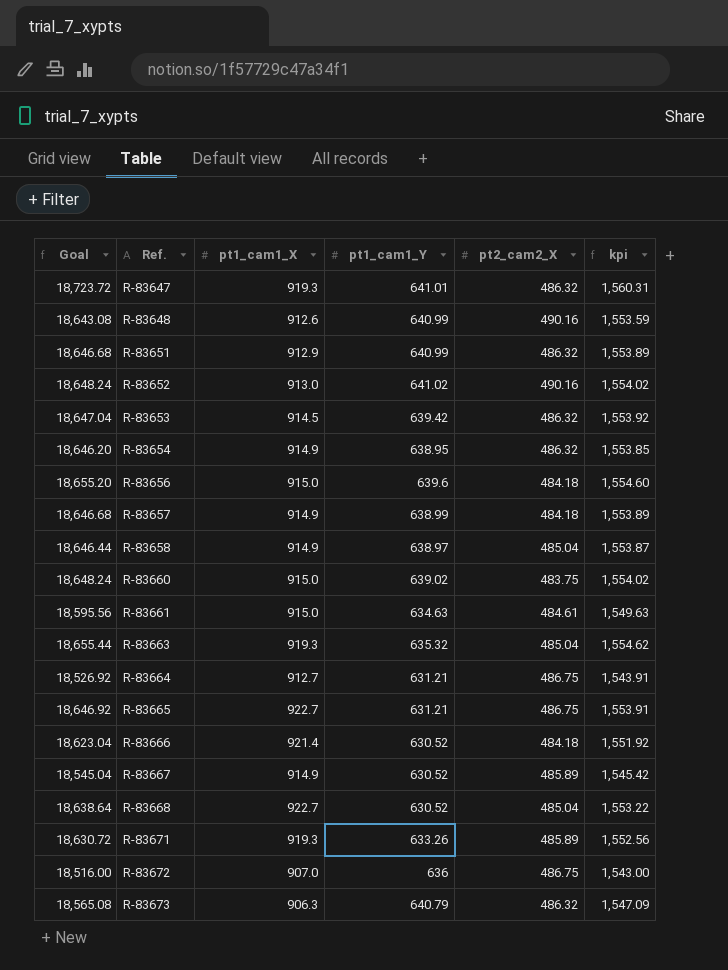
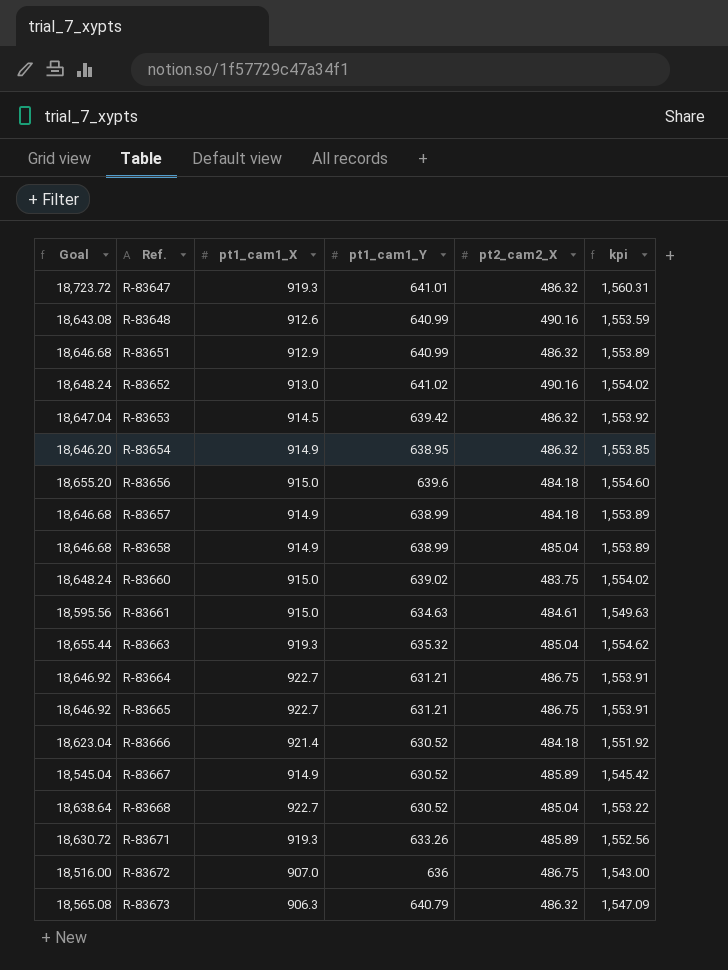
R-83658 | Goal: 18,646.44 -> 18,646.68
R-83658 | pt1_cam1_Y: 638.97 -> 638.99
R-83658 | kpi: 1,553.87 -> 1,553.89
R-83664 | Goal: 18,526.92 -> 18,646.92
R-83664 | pt1_cam1_X: 912.7 -> 922.7
R-83664 | kpi: 1,543.91 -> 1,553.91

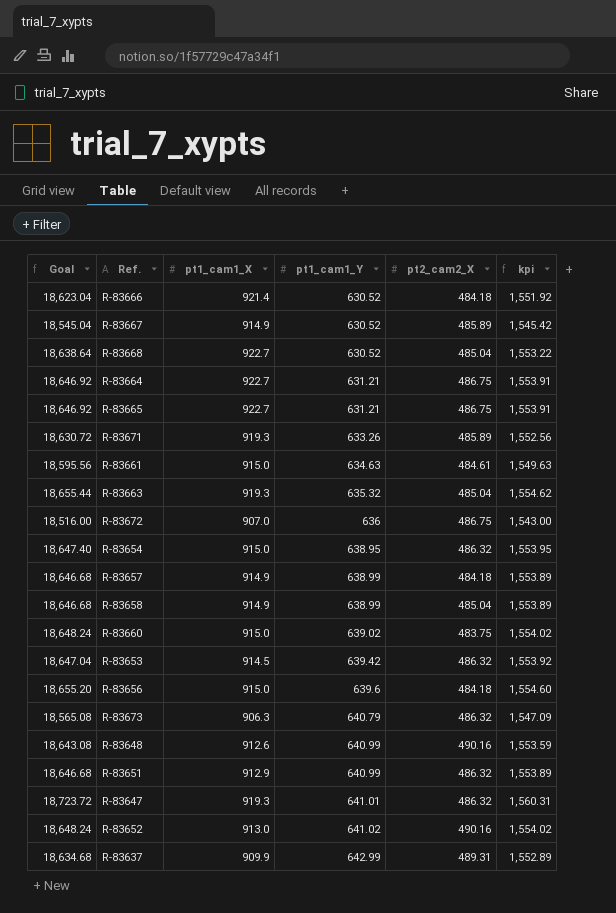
row order: Ref. ascending -> pt1_cam1_Y ascending
R-83654 | Goal: 18,646.20 -> 18,647.40
R-83654 | pt1_cam1_X: 914.9 -> 915.0
R-83654 | kpi: 1,553.85 -> 1,553.95
row R-83637: none -> 18,634.68 | 909.9 | 642.99 | 489.31 | 1,552.89

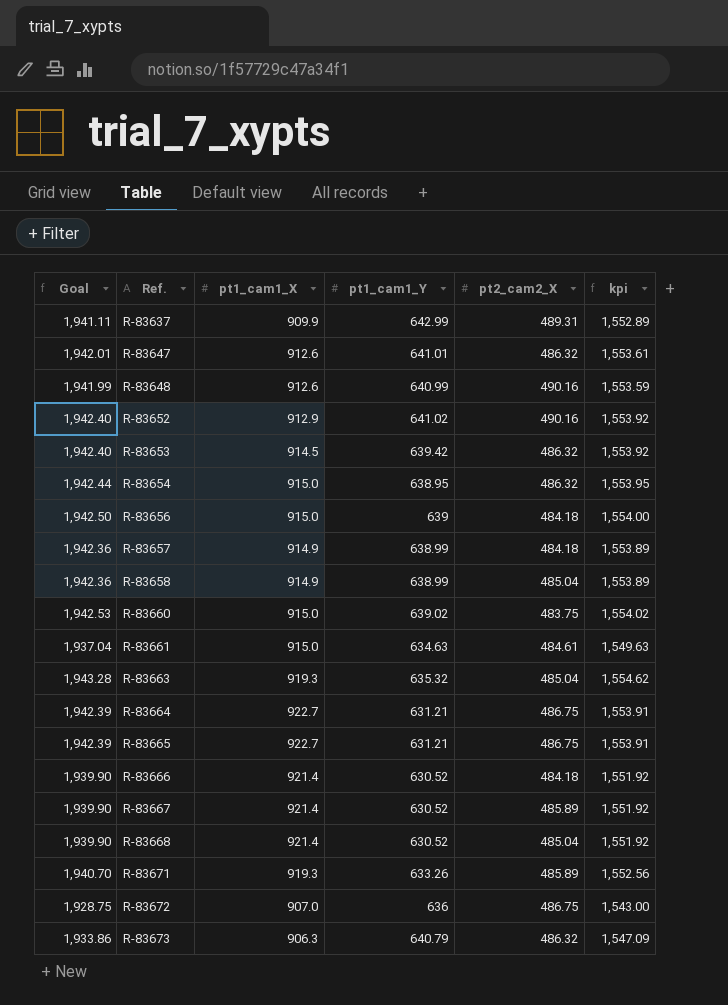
row order: pt1_cam1_Y ascending -> Ref. ascending
column Goal | formula: [kpi] * 12 -> [kpi] * 1.25
row R-83651: 18,646.68 | 912.9 | 640.99 | 486.32 | 1,553.89 -> none
R-83647 | pt1_cam1_X: 919.3 -> 912.6
R-83647 | kpi: 1,560.31 -> 1,553.61
R-83652 | pt1_cam1_X: 913.0 -> 912.9
R-83652 | kpi: 1,554.02 -> 1,553.92
R-83656 | pt1_cam1_Y: 639.6 -> 639
R-83656 | kpi: 1,554.60 -> 1,554.00
R-83667 | pt1_cam1_X: 914.9 -> 921.4
R-83667 | kpi: 1,545.42 -> 1,551.92
R-83668 | pt1_cam1_X: 922.7 -> 921.4
R-83668 | kpi: 1,553.22 -> 1,551.92

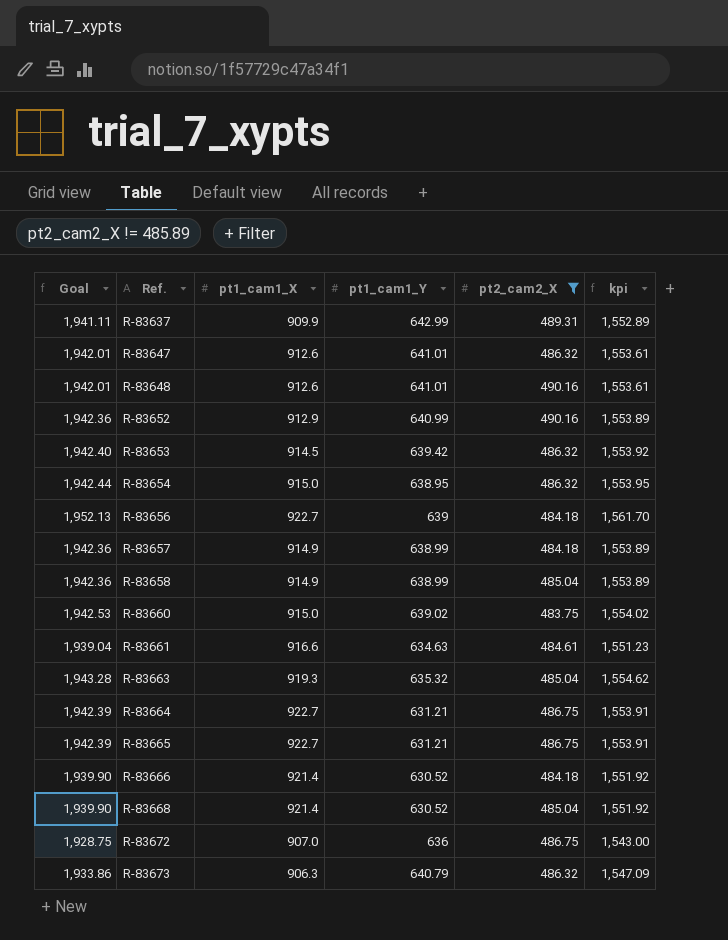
filter: none -> pt2_cam2_X != 485.89
R-83648 | Goal: 1,941.99 -> 1,942.01
R-83648 | pt1_cam1_Y: 640.99 -> 641.01
R-83648 | kpi: 1,553.59 -> 1,553.61
R-83652 | Goal: 1,942.40 -> 1,942.36
R-83652 | pt1_cam1_Y: 641.02 -> 640.99
R-83652 | kpi: 1,553.92 -> 1,553.89
R-83656 | Goal: 1,942.50 -> 1,952.13
R-83656 | pt1_cam1_X: 915.0 -> 922.7
R-83656 | kpi: 1,554.00 -> 1,561.70
R-83661 | Goal: 1,937.04 -> 1,939.04
R-83661 | pt1_cam1_X: 915.0 -> 916.6
R-83661 | kpi: 1,549.63 -> 1,551.23

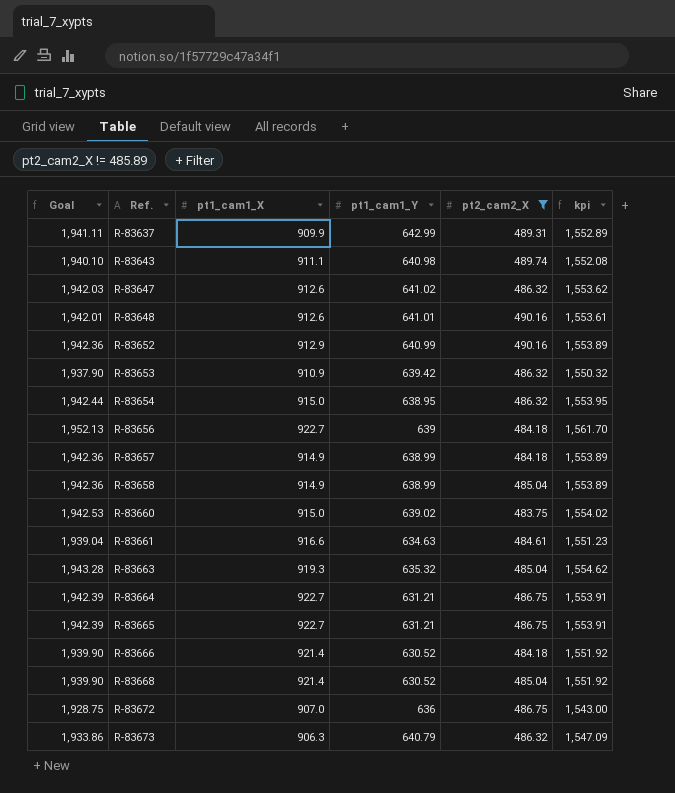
row R-83643: none -> 1,940.10 | 911.1 | 640.98 | 489.74 | 1,552.08
R-83647 | Goal: 1,942.01 -> 1,942.03
R-83647 | pt1_cam1_Y: 641.01 -> 641.02
R-83647 | kpi: 1,553.61 -> 1,553.62
R-83653 | Goal: 1,942.40 -> 1,937.90
R-83653 | pt1_cam1_X: 914.5 -> 910.9
R-83653 | kpi: 1,553.92 -> 1,550.32

